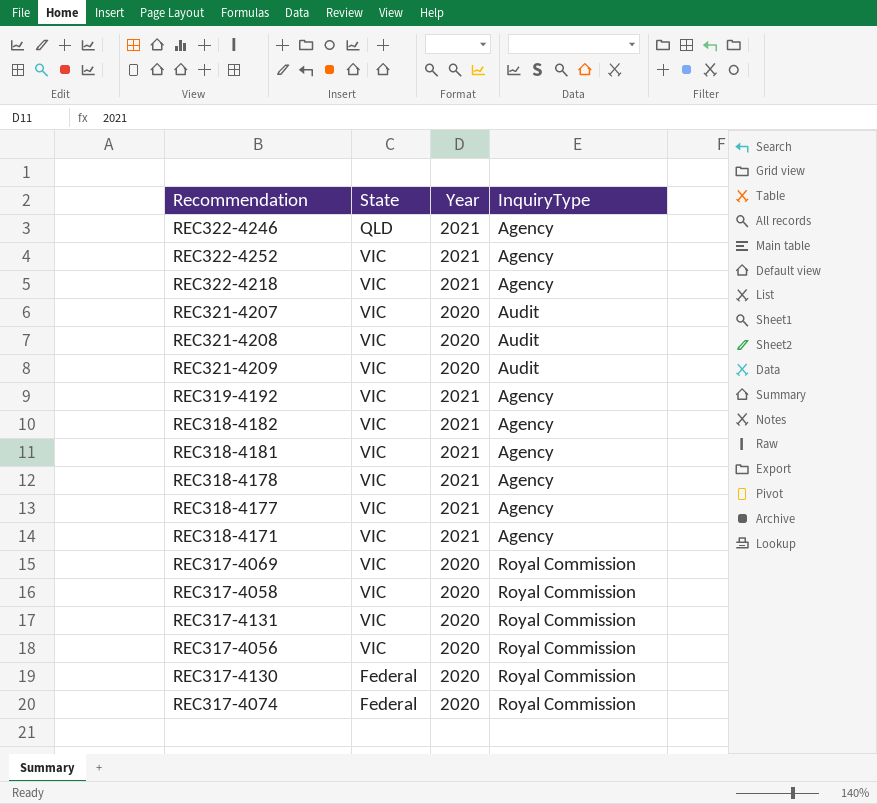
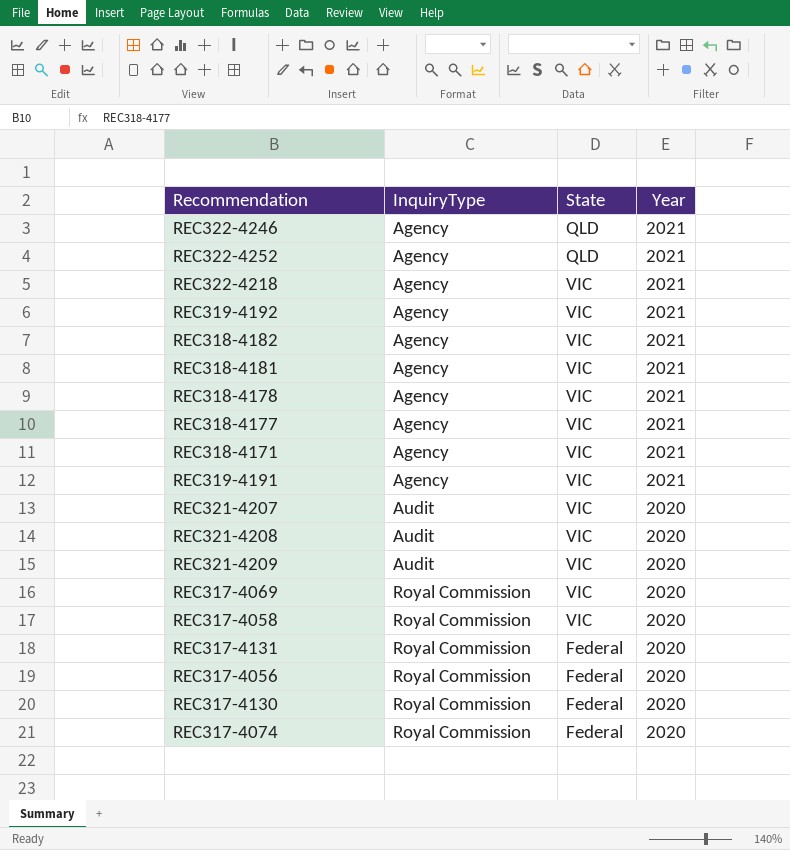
row order: none -> InquiryType ascending
column InquiryType | position: 4 -> 2
REC322-4252 | State: VIC -> QLD
row REC319-4191: none -> Agency | VIC | 2021
REC317-4131 | State: VIC -> Federal
REC317-4056 | State: VIC -> Federal

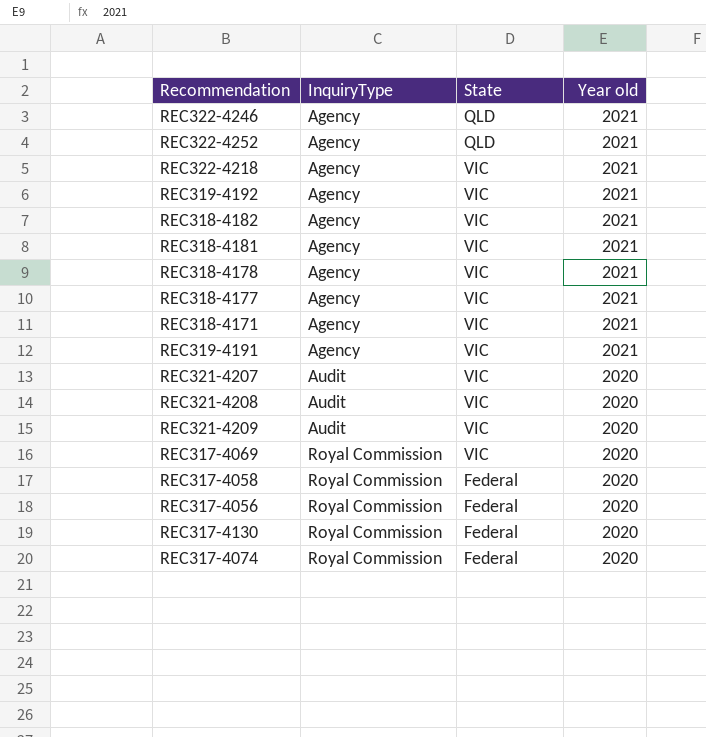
column name: Year -> Year old
row REC317-4131: Royal Commission | Federal | 2020 -> none
REC317-4058 | State: VIC -> Federal

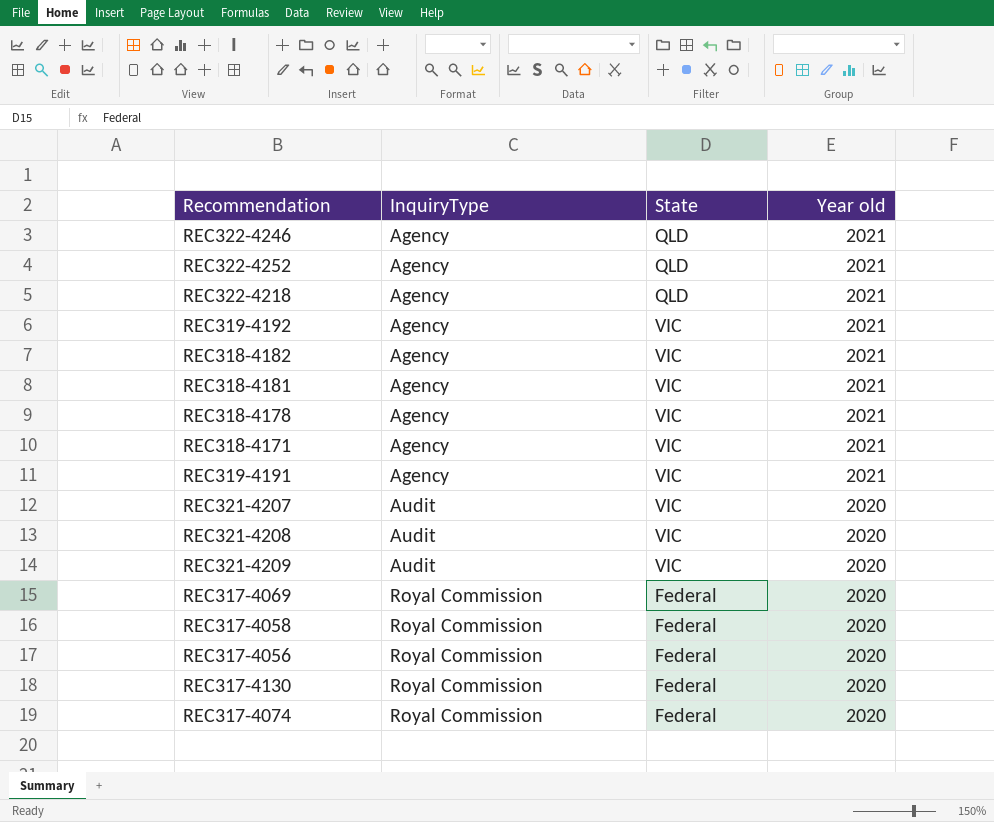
row REC318-4177: Agency | VIC | 2021 -> none
REC322-4218 | State: VIC -> QLD
REC317-4069 | State: VIC -> Federal

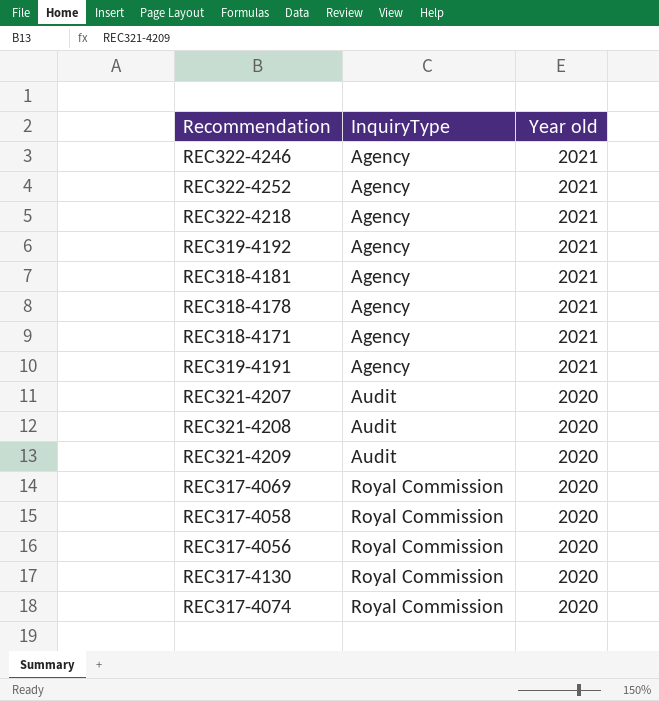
column State | position: 3 -> none
row REC318-4182: Agency | VIC | 2021 -> none

